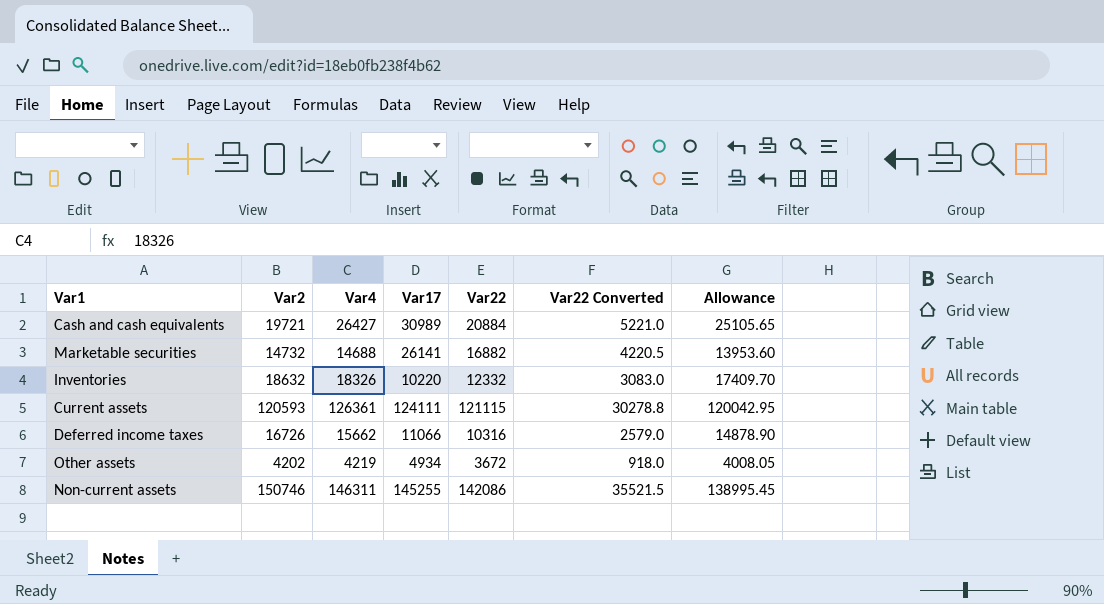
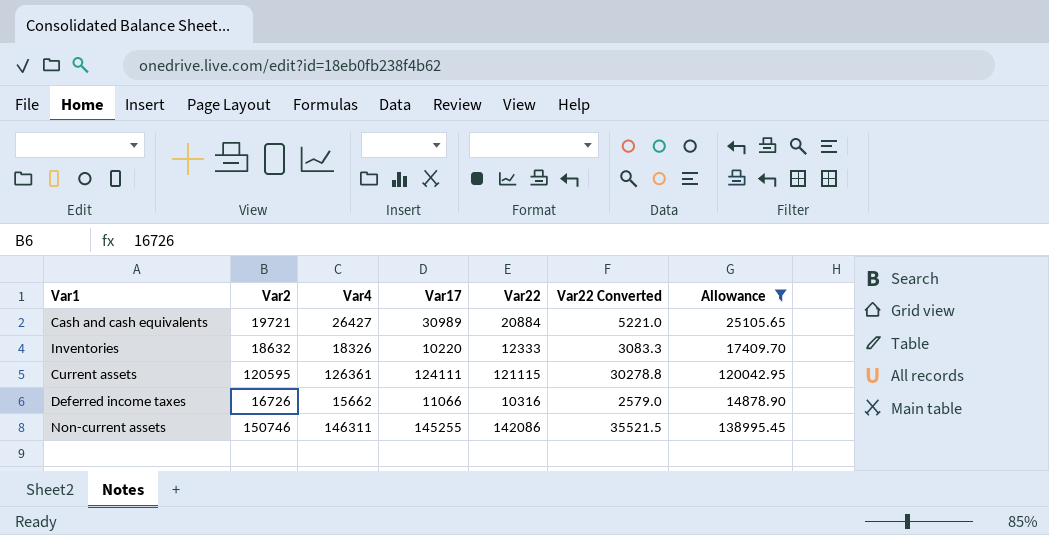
filter: none -> Allowance >= 14878.90
Inventories | Var22: 12332 -> 12333
Inventories | Var22 Converted: 3083.0 -> 3083.3
Current assets | Var2: 120593 -> 120595

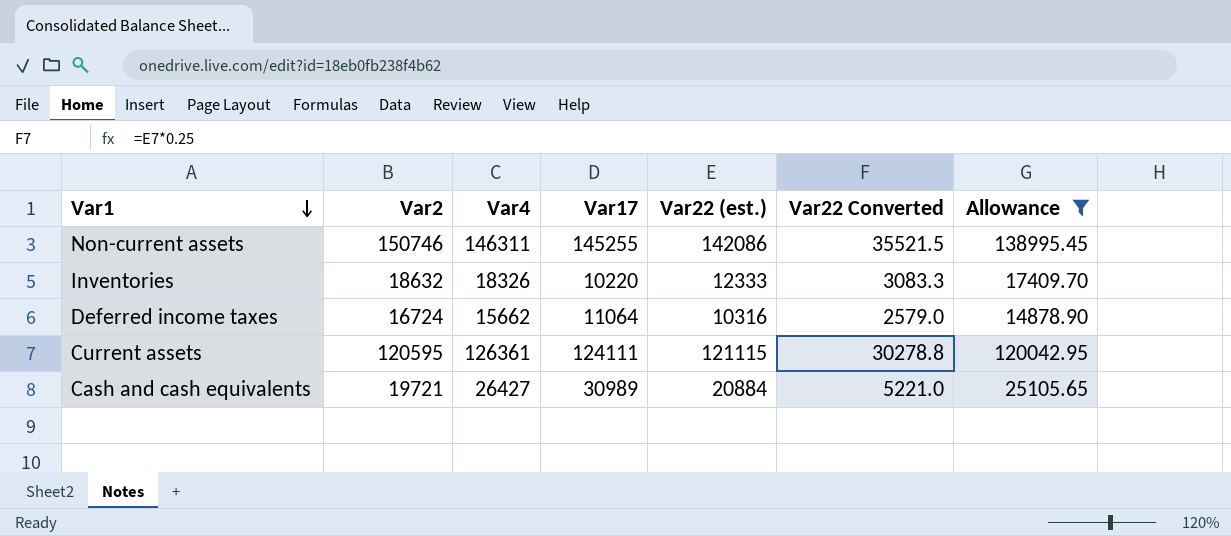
row order: none -> Var1 descending
column name: Var22 -> Var22 (est.)
Deferred income taxes | Var2: 16726 -> 16724
Deferred income taxes | Var17: 11066 -> 11064

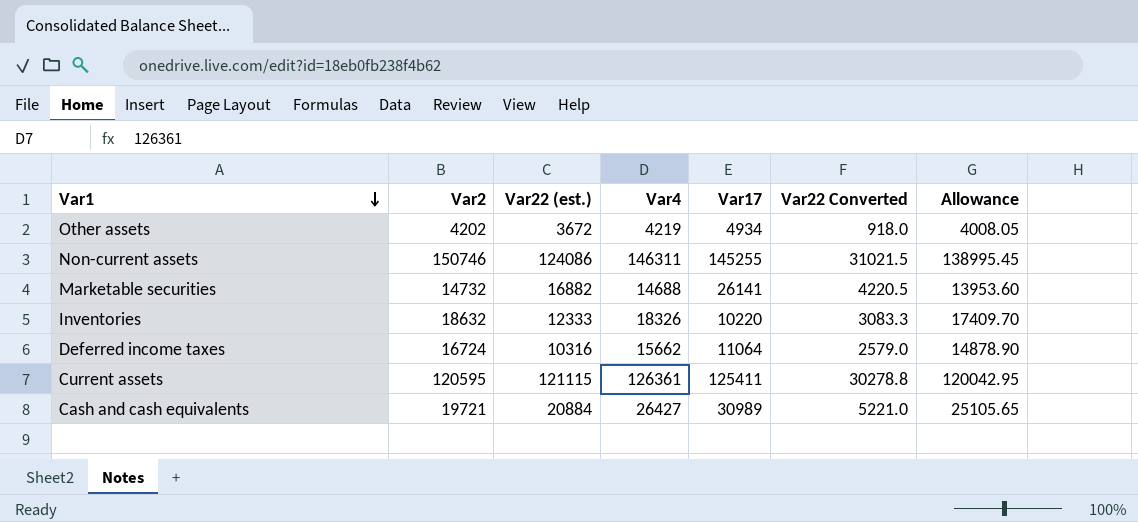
filter: Allowance >= 14878.90 -> none
column Var22 (est.) | position: 5 -> 3
Non-current assets | Var22 (est.): 142086 -> 124086
Non-current assets | Var22 Converted: 35521.5 -> 31021.5
Current assets | Var17: 124111 -> 125411

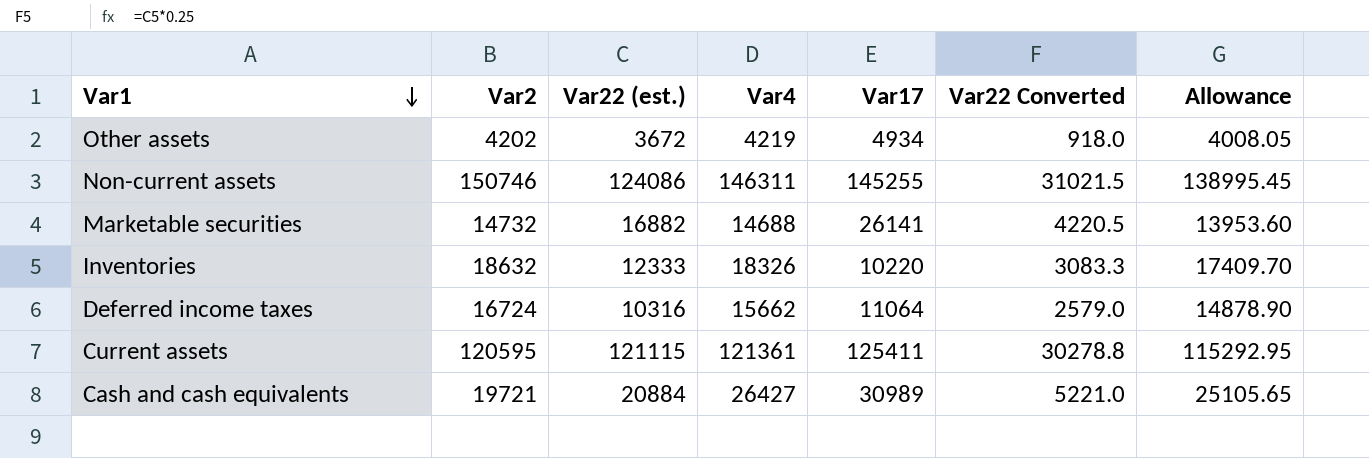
Current assets | Var4: 126361 -> 121361
Current assets | Allowance: 120042.95 -> 115292.95

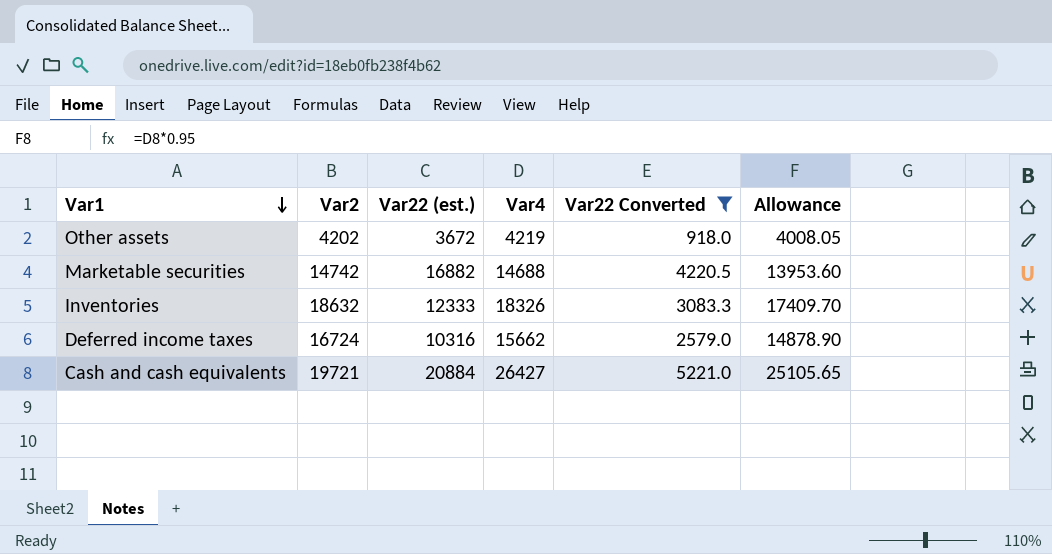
filter: none -> Var22 Converted <= 5221.0
column Var17 | position: 5 -> none
Marketable securities | Var2: 14732 -> 14742

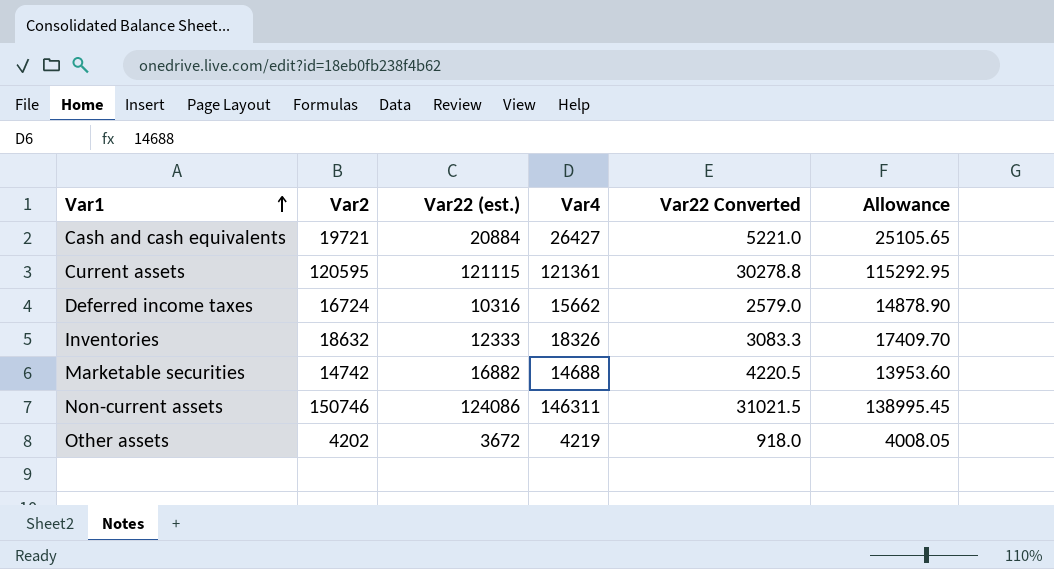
filter: Var22 Converted <= 5221.0 -> none
row order: Var1 descending -> Var1 ascending

